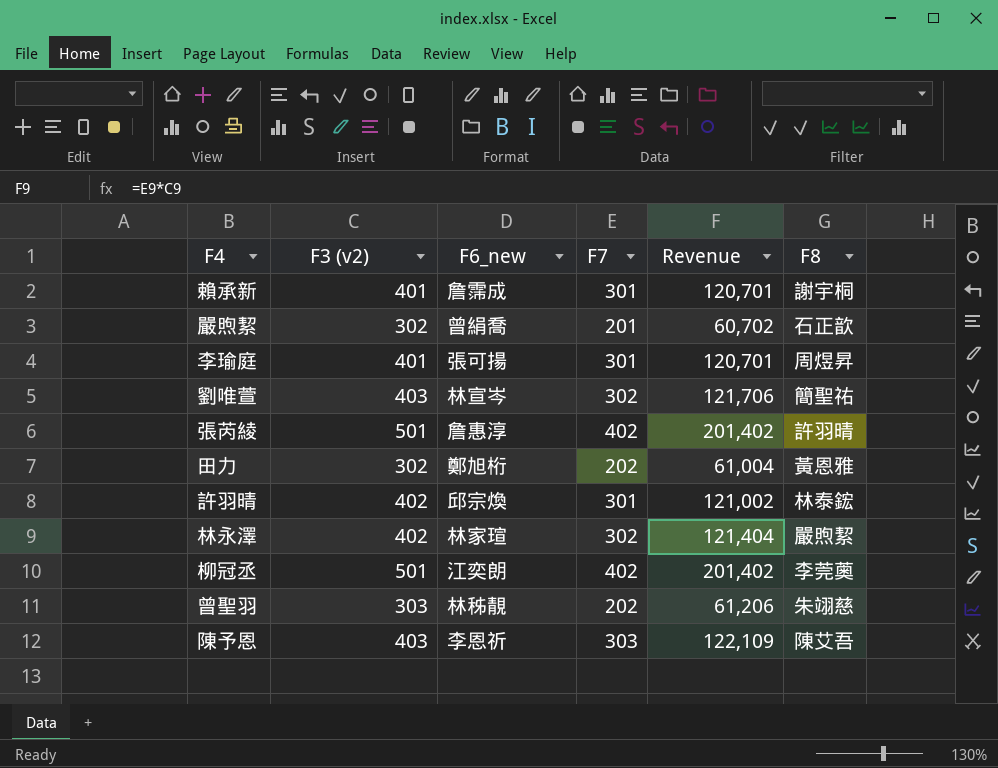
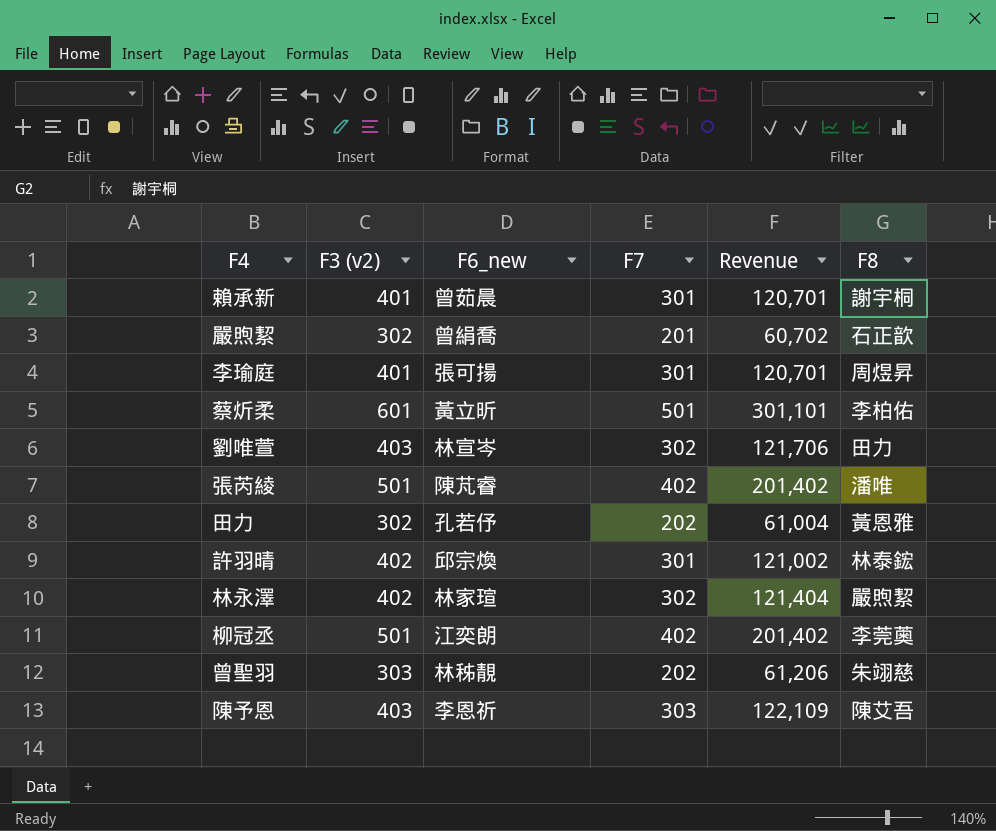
賴承新 | F6_new: 詹霈成 -> 曾茹晨
row 蔡炘柔: none -> 601 | 黃立昕 | 501 | 301,101 | 李柏佑
劉唯萱 | F8: 簡聖祐 -> 田力
張芮綾 | F6_new: 詹惠淳 -> 陳芃睿
張芮綾 | F8: 許羽晴 -> 潘唯
田力 | F6_new: 鄭旭桁 -> 孔若伃

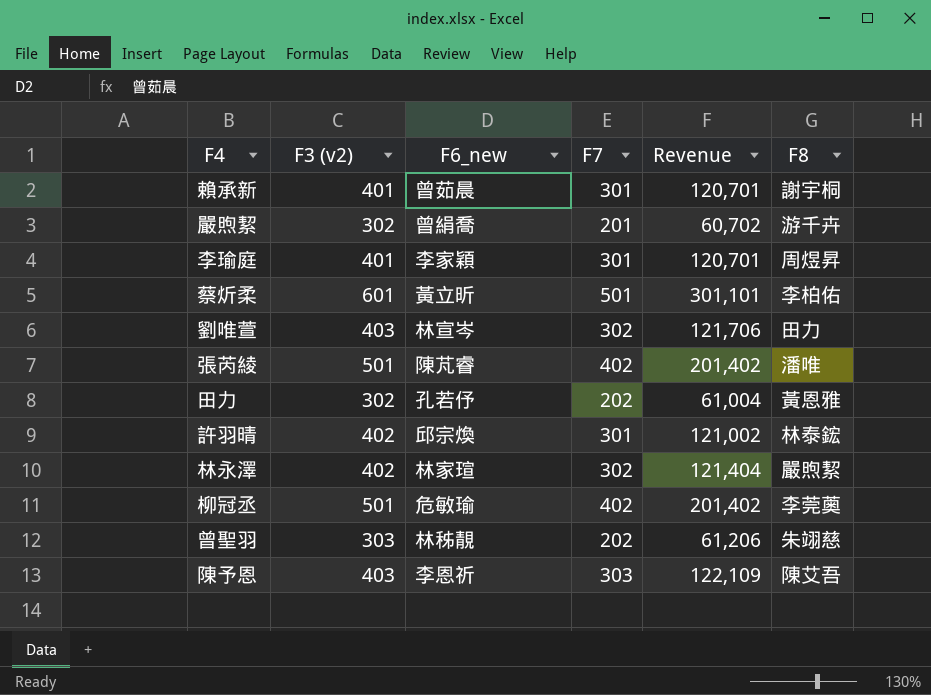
嚴煦絜 | F8: 石正歆 -> 游千卉
李瑜庭 | F6_new: 張可揚 -> 李家穎
柳冠丞 | F6_new: 江奕朗 -> 危敏瑜

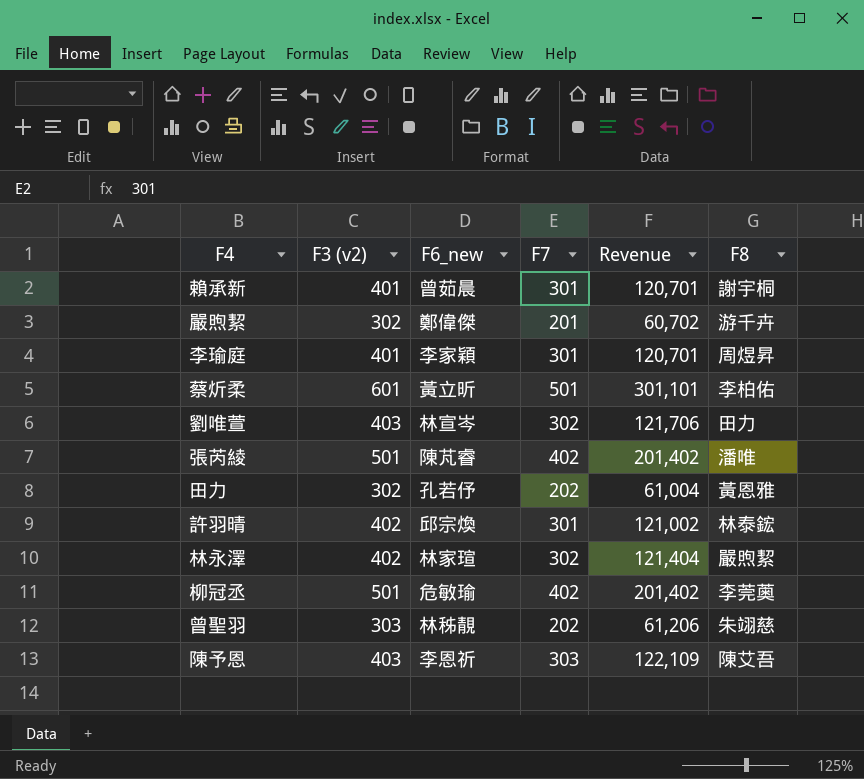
嚴煦絜 | F6_new: 曾絹喬 -> 鄭偉傑

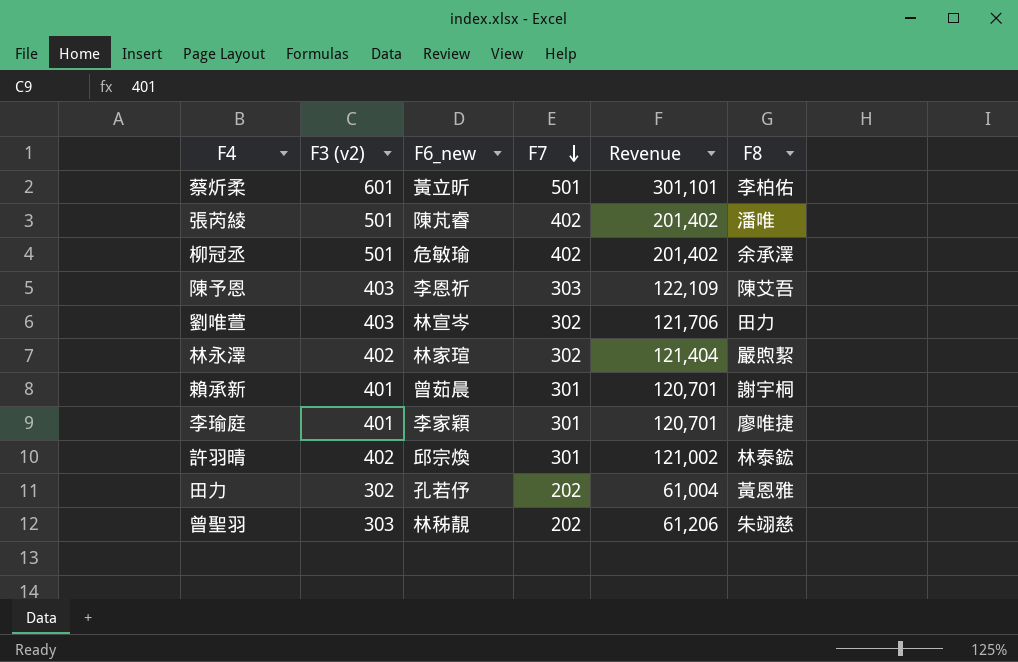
row order: none -> F7 descending
row 嚴煦絜: 302 | 鄭偉傑 | 201 | 60,702 | 游千卉 -> none
柳冠丞 | F8: 李莞薁 -> 余承澤
李瑜庭 | F8: 周煜昇 -> 廖唯捷

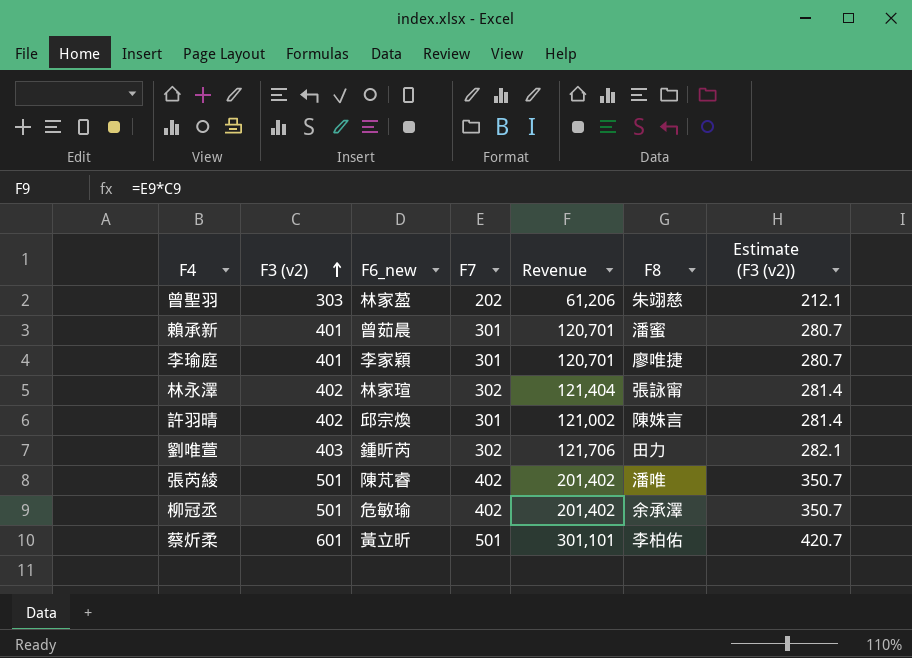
row order: F7 descending -> F3 (v2) ascending
column Estimate (F3 (v2)) | formula: none -> [F3 (v2)] * 0.7
row 陳予恩: 403 | 李恩祈 | 303 | 122,109 | 陳艾吾 -> none
row 田力: 302 | 孔若伃 | 202 | 61,004 | 黃恩雅 -> none
曾聖羽 | F6_new: 林秭靚 -> 林家萾
賴承新 | F8: 謝宇桐 -> 潘蜜
林永澤 | F8: 嚴煦絜 -> 張詠甯
許羽晴 | F8: 林泰鋐 -> 陳姝言
劉唯萱 | F6_new: 林宣岑 -> 鍾昕芮

